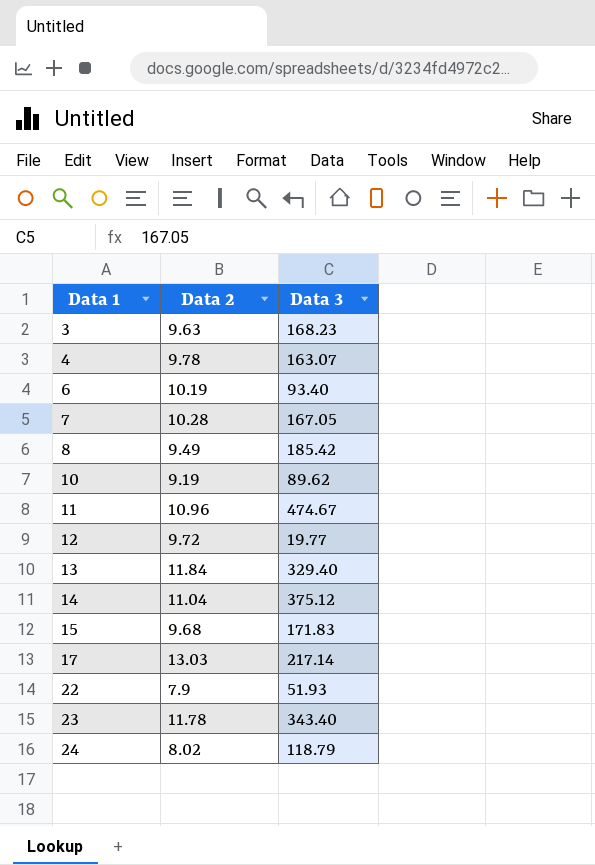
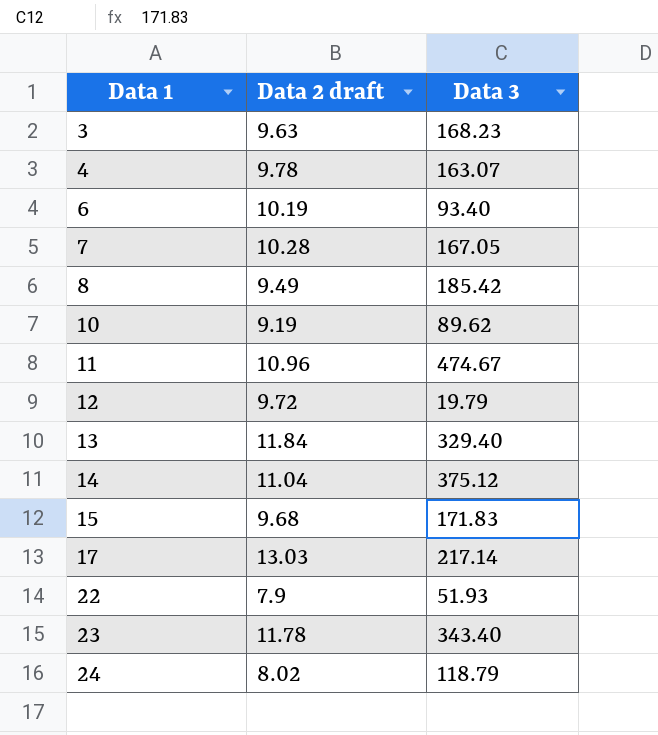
column name: Data 2 -> Data 2 draft
12 | Data 3: 19.77 -> 19.79

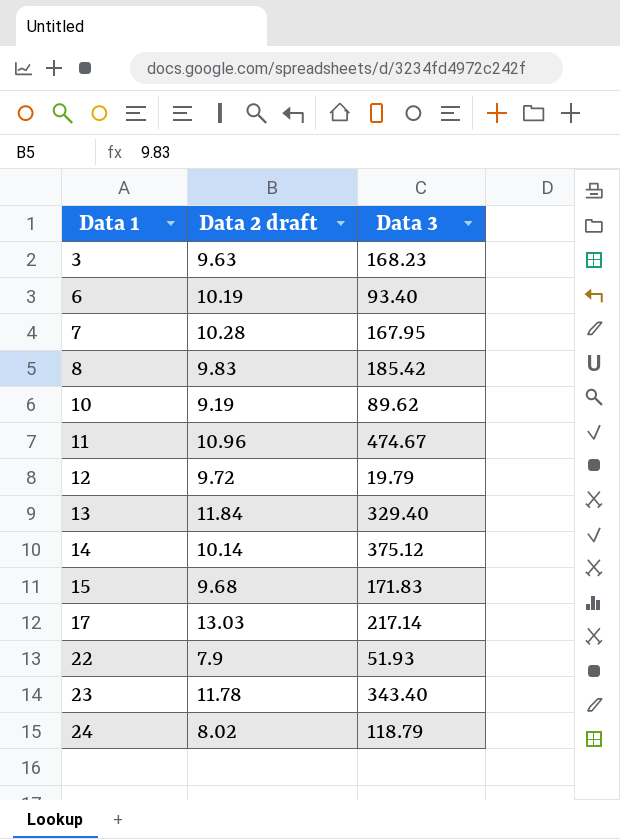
row 4: 9.78 | 163.07 -> none
7 | Data 3: 167.05 -> 167.95
8 | Data 2 draft: 9.49 -> 9.83
14 | Data 2 draft: 11.04 -> 10.14

